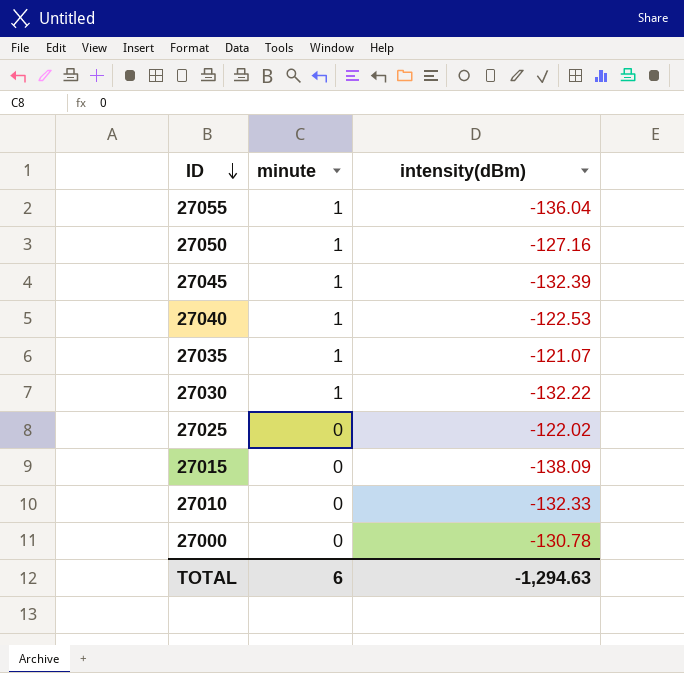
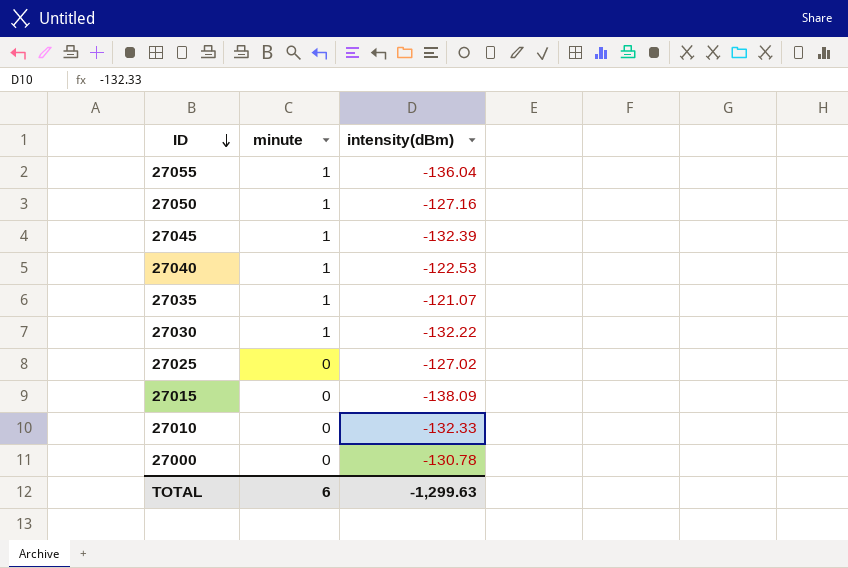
27025 | intensity(dBm): -122.02 -> -127.02
TOTAL | intensity(dBm): -1,294.63 -> -1,299.63

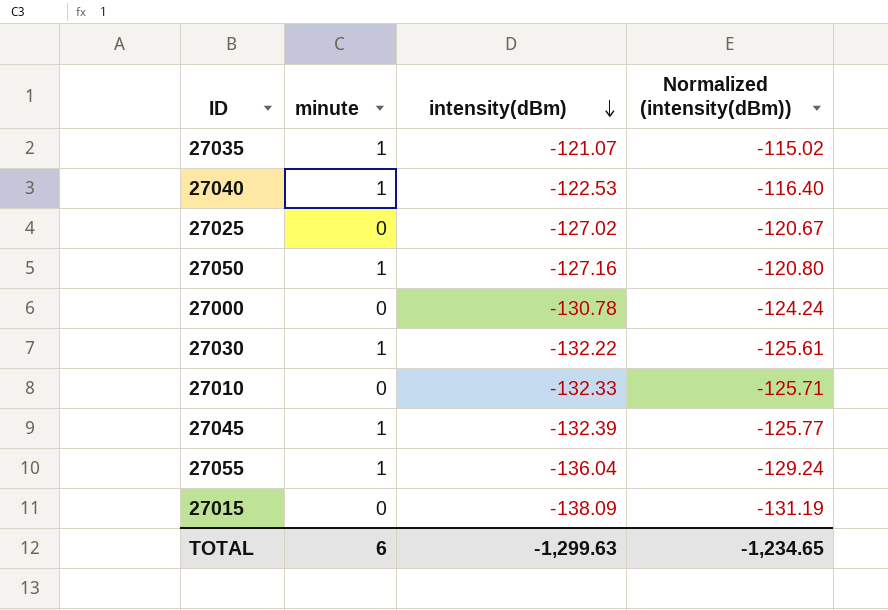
row order: ID descending -> intensity(dBm) descending
column Normalized (intensity(dBm)) | formula: none -> [intensity(dBm)] * 0.95

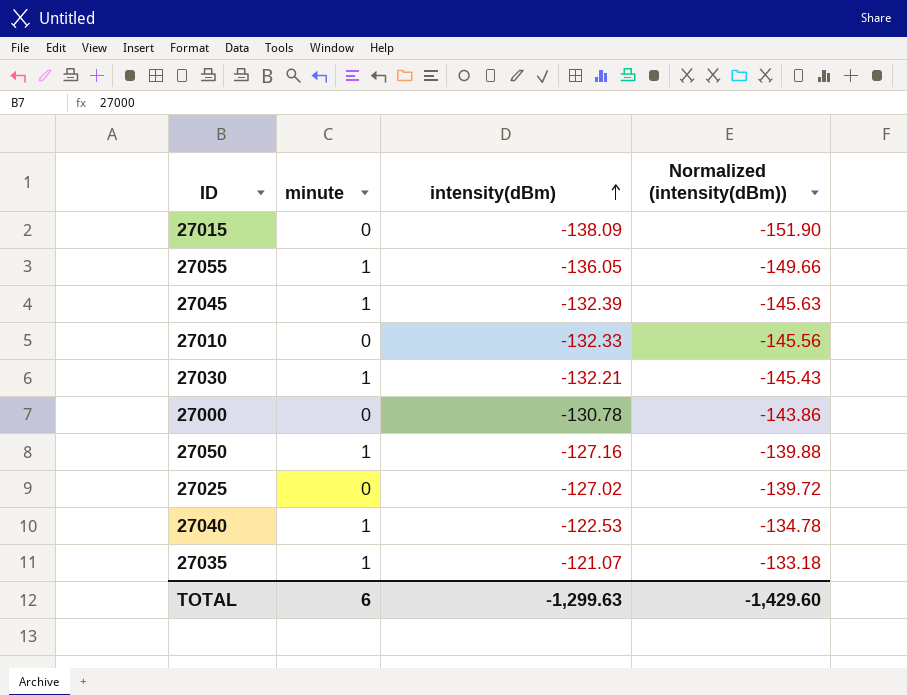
row order: intensity(dBm) descending -> intensity(dBm) ascending
column Normalized (intensity(dBm)) | formula: [intensity(dBm)] * 0.95 -> [intensity(dBm)] * 1.1
27055 | intensity(dBm): -136.04 -> -136.05
27030 | intensity(dBm): -132.22 -> -132.21
TOTAL | Normalized (intensity(dBm)): -1,234.65 -> -1,429.60

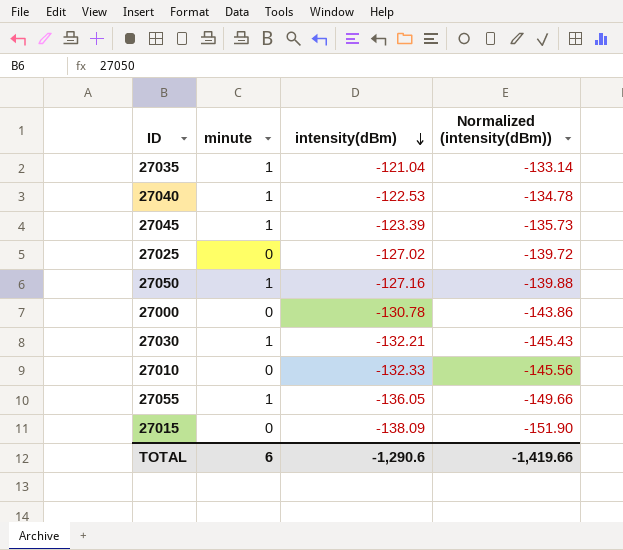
row order: intensity(dBm) ascending -> intensity(dBm) descending
27035 | intensity(dBm): -121.07 -> -121.04
27035 | Normalized (intensity(dBm)): -133.18 -> -133.14
27045 | intensity(dBm): -132.39 -> -123.39
27045 | Normalized (intensity(dBm)): -145.63 -> -135.73
TOTAL | intensity(dBm): -1,299.63 -> -1,290.6
TOTAL | Normalized (intensity(dBm)): -1,429.60 -> -1,419.66

